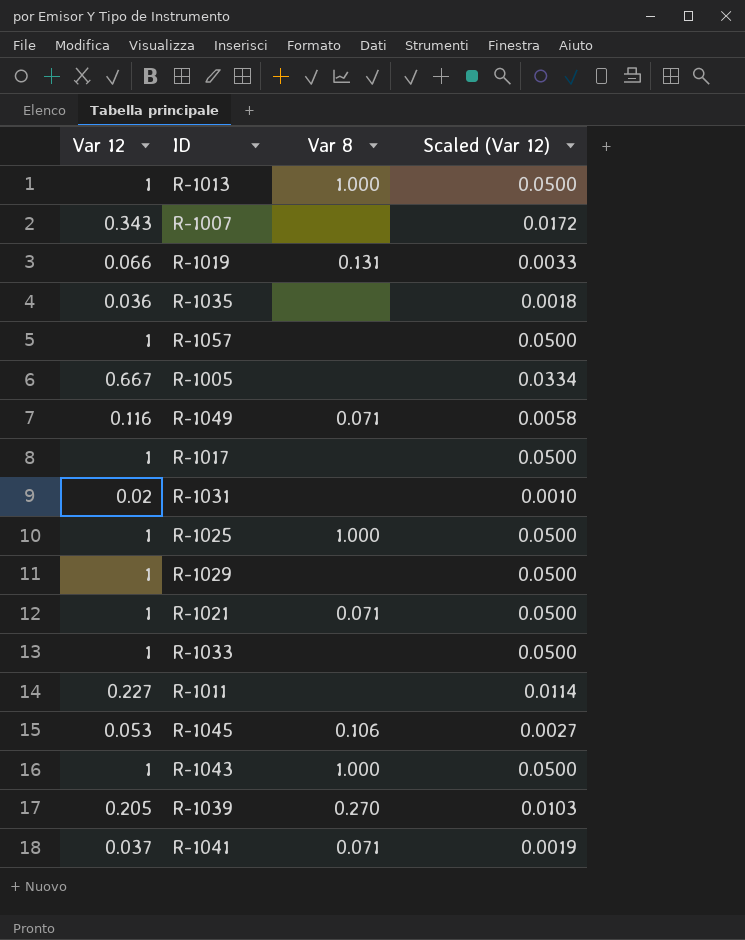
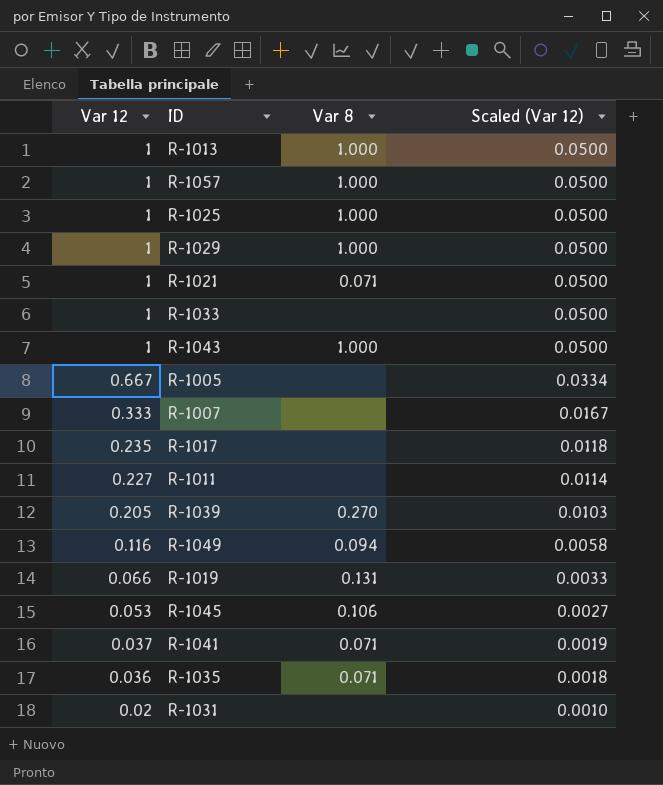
row order: none -> Var 12 descending
R-1057 | Var 8: none -> 1.000
R-1029 | Var 8: none -> 1.000
R-1007 | Var 12: 0.343 -> 0.333
R-1007 | Scaled (Var 12): 0.0172 -> 0.0167
R-1017 | Var 12: 1 -> 0.235
R-1017 | Scaled (Var 12): 0.0500 -> 0.0118
R-1049 | Var 8: 0.071 -> 0.094
R-1035 | Var 8: none -> 0.071

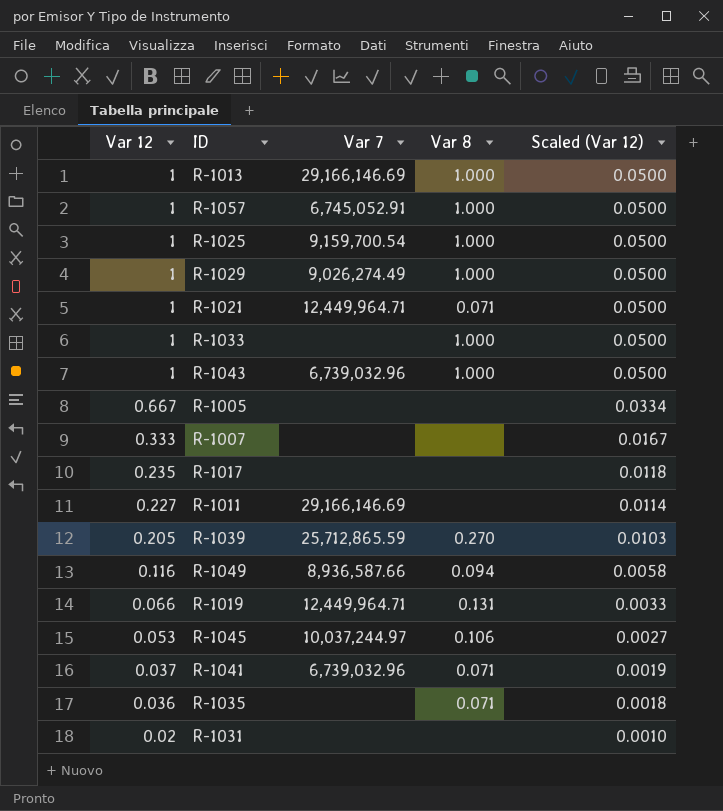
column Var 7 | position: none -> 3
R-1033 | Var 8: none -> 1.000

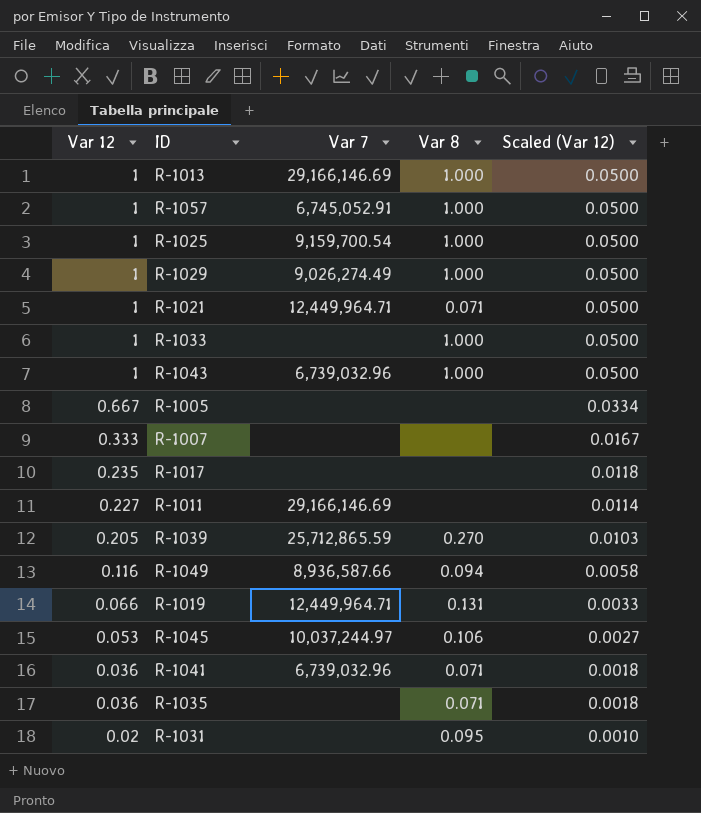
R-1041 | Var 12: 0.037 -> 0.036
R-1041 | Scaled (Var 12): 0.0019 -> 0.0018
R-1031 | Var 8: none -> 0.095

